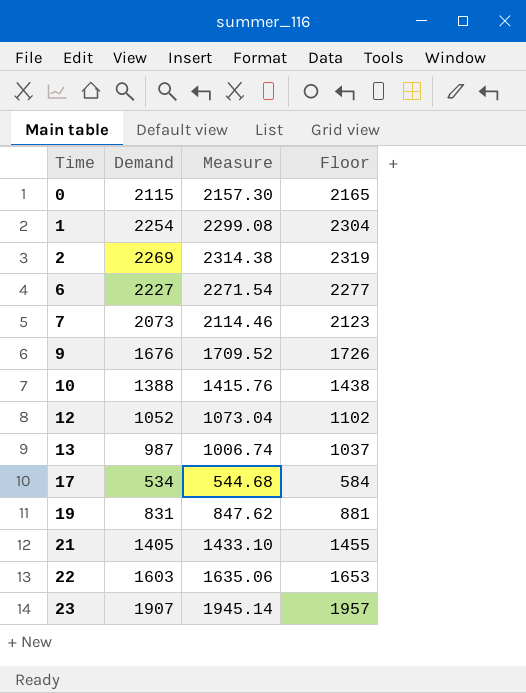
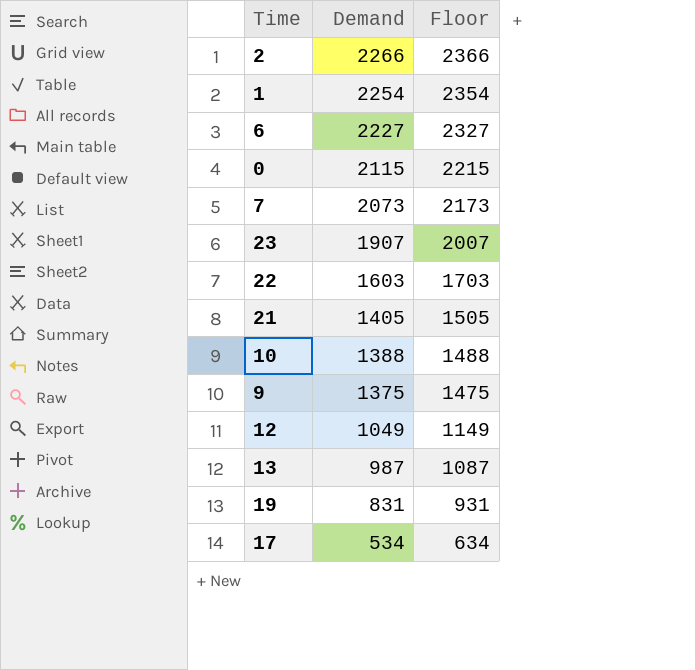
row order: Time ascending -> Demand descending
column Measure | formula: [Demand] * 1.02 -> none
column Floor | formula: [Demand] + 50 -> [Demand] + 100
2 | Demand: 2269 -> 2266
9 | Demand: 1676 -> 1375
12 | Demand: 1052 -> 1049

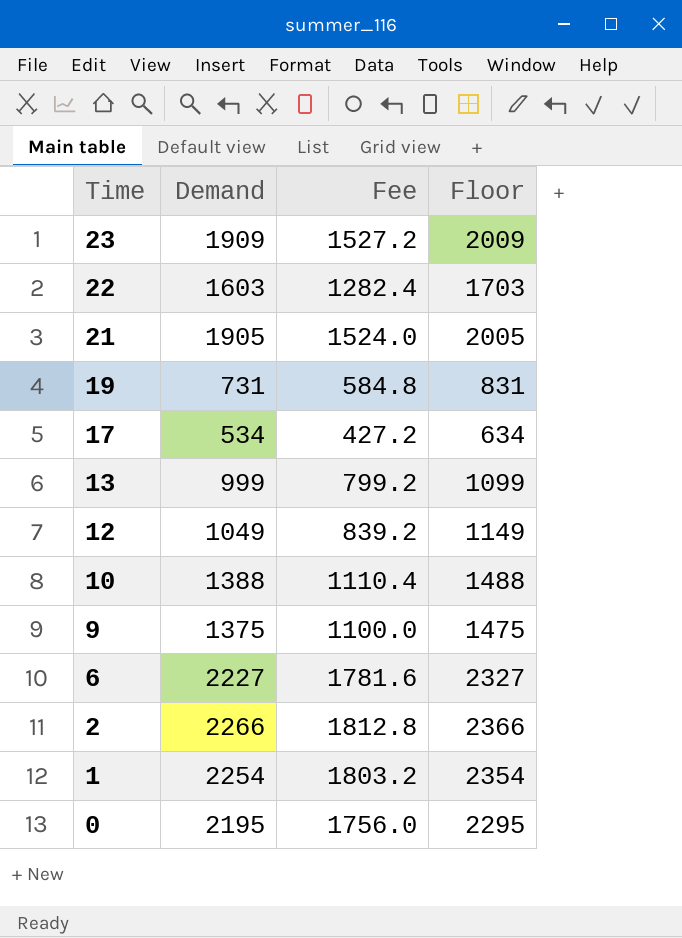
row order: Demand descending -> Time descending
column Fee | formula: none -> [Demand] * 0.8
row 7: 2073 | 2173 -> none
23 | Demand: 1907 -> 1909
23 | Floor: 2007 -> 2009
21 | Demand: 1405 -> 1905
21 | Floor: 1505 -> 2005
19 | Demand: 831 -> 731
19 | Floor: 931 -> 831
13 | Demand: 987 -> 999
13 | Floor: 1087 -> 1099
0 | Demand: 2115 -> 2195
0 | Floor: 2215 -> 2295

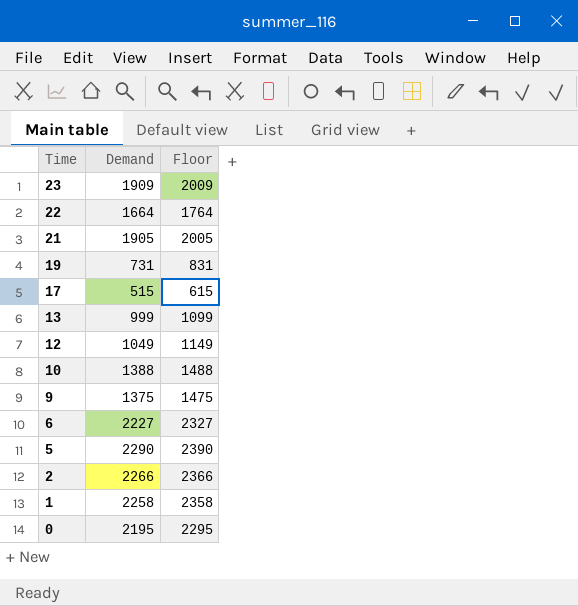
column Fee | formula: [Demand] * 0.8 -> none
22 | Demand: 1603 -> 1664
22 | Floor: 1703 -> 1764
17 | Demand: 534 -> 515
17 | Floor: 634 -> 615
row 5: none -> 2290 | 2390
1 | Demand: 2254 -> 2258
1 | Floor: 2354 -> 2358

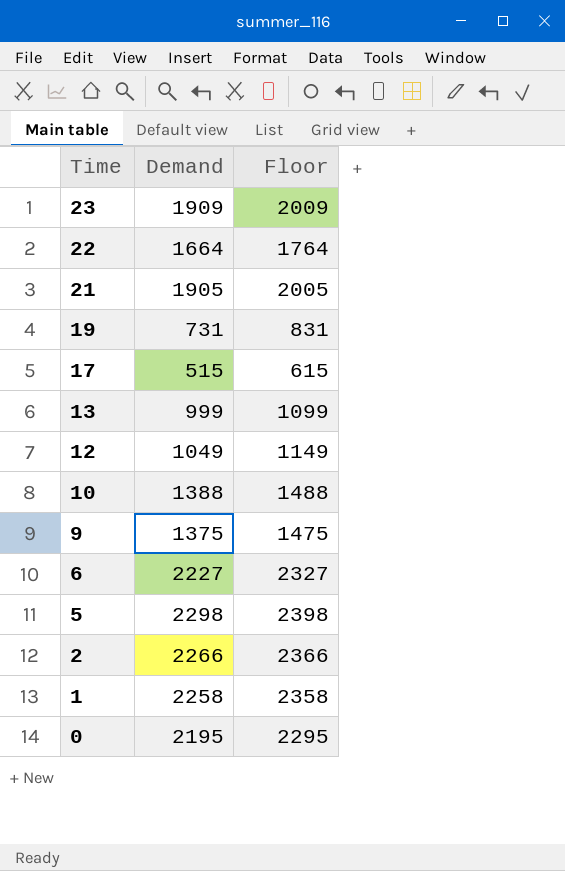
5 | Demand: 2290 -> 2298
5 | Floor: 2390 -> 2398

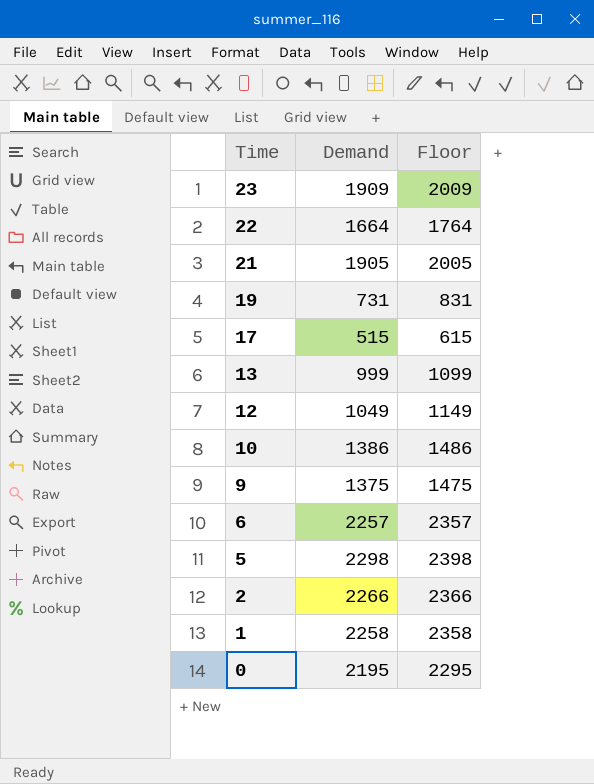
10 | Demand: 1388 -> 1386
10 | Floor: 1488 -> 1486
6 | Demand: 2227 -> 2257
6 | Floor: 2327 -> 2357

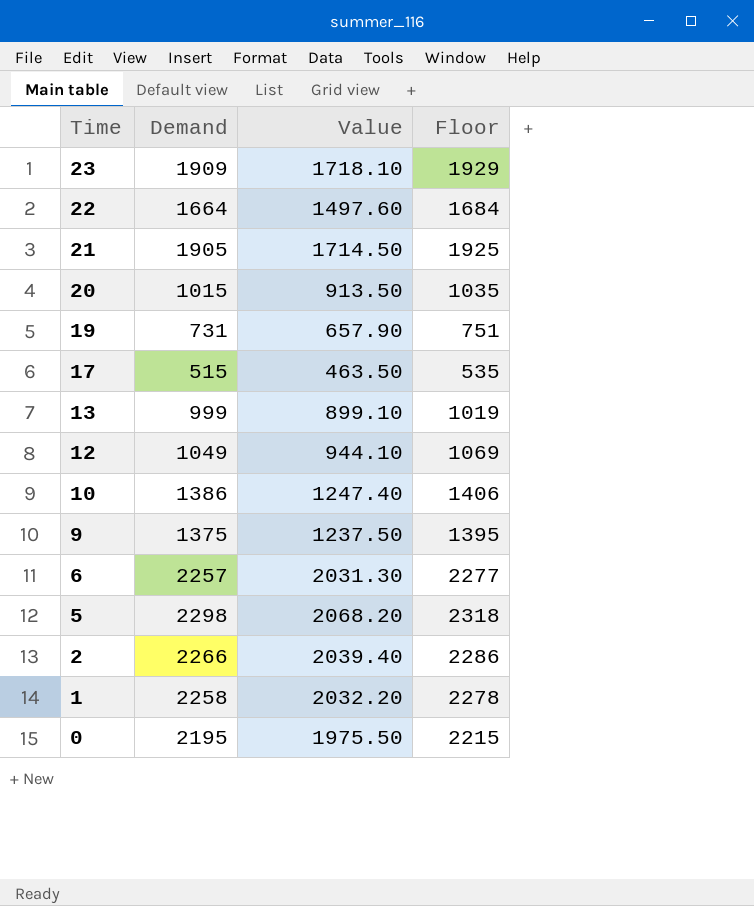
column Value | formula: none -> [Demand] * 0.9
column Floor | formula: [Demand] + 100 -> [Demand] + 20
row 20: none -> 1015 | 913.50 | 1035

